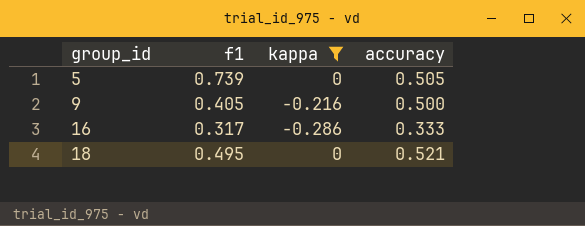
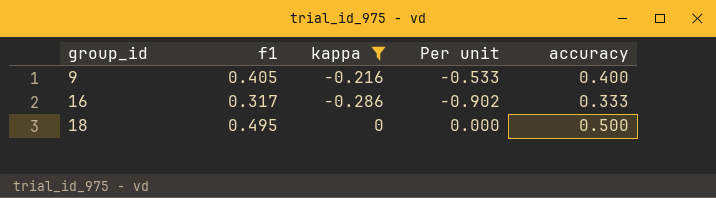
column Per unit | formula: none -> [kappa] / [f1]
row 5: 0.739 | 0 | 0.505 -> none
9 | accuracy: 0.500 -> 0.400
18 | accuracy: 0.521 -> 0.500

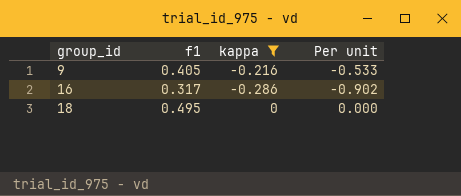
column accuracy | position: 5 -> none

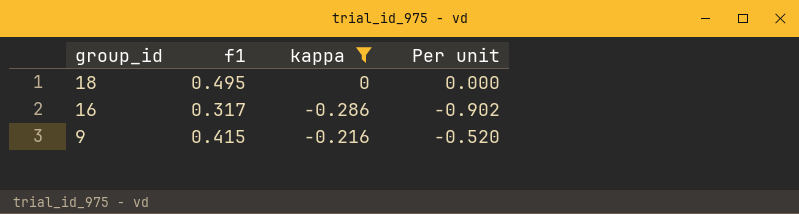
row order: group_id ascending -> group_id descending
9 | f1: 0.405 -> 0.415
9 | Per unit: -0.533 -> -0.520

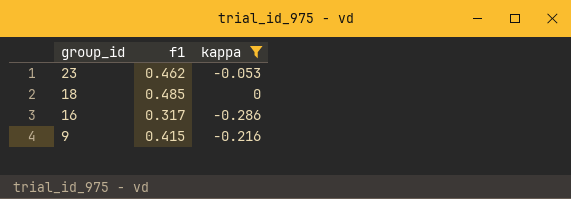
column Per unit | formula: [kappa] / [f1] -> none
row 23: none -> 0.462 | -0.053
18 | f1: 0.495 -> 0.485

